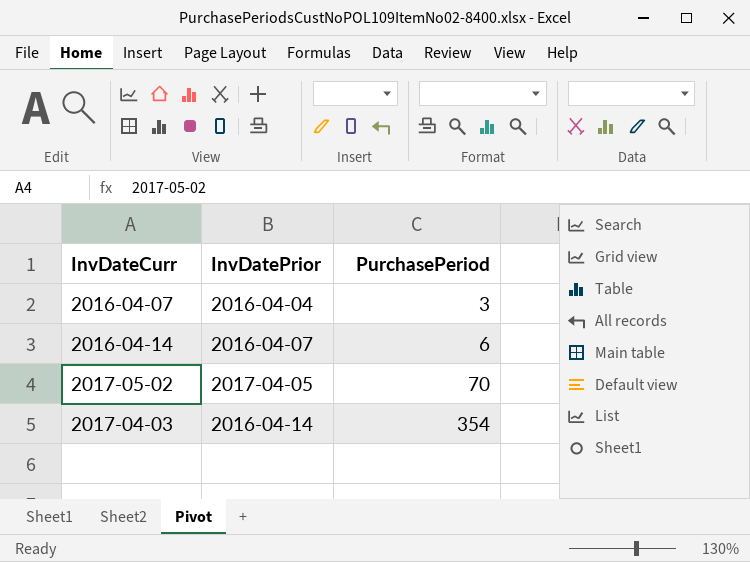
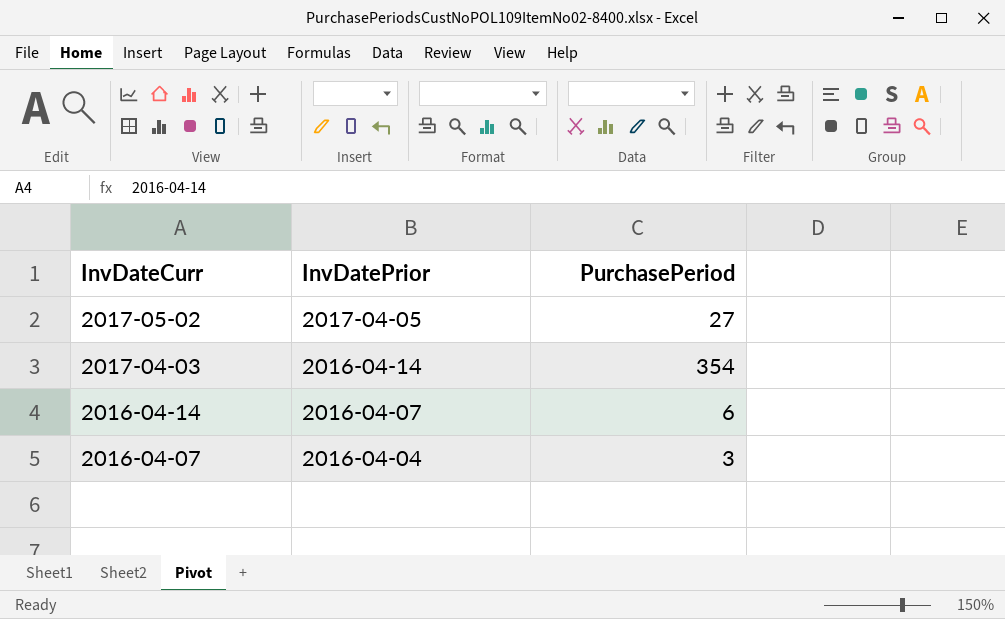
row order: PurchasePeriod ascending -> InvDateCurr descending
2017-05-02 | PurchasePeriod: 70 -> 27

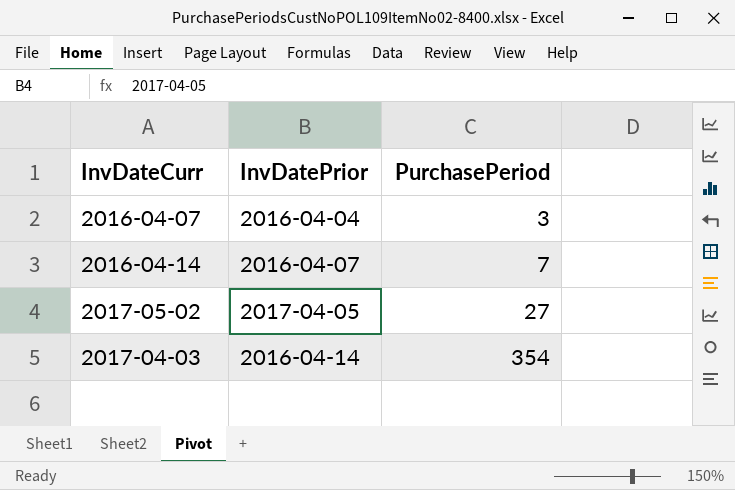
row order: InvDateCurr descending -> PurchasePeriod ascending
2016-04-14 | PurchasePeriod: 6 -> 7

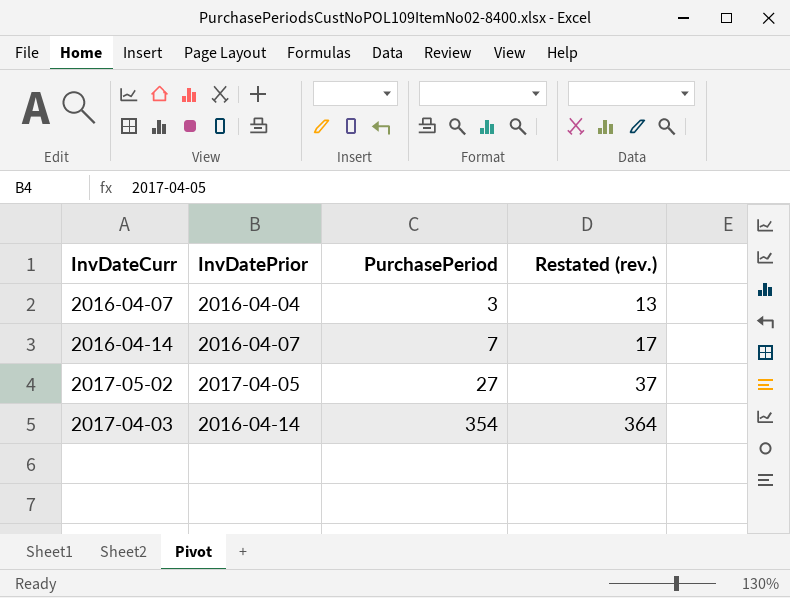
column Restated (rev.) | formula: none -> [PurchasePeriod] + 10

